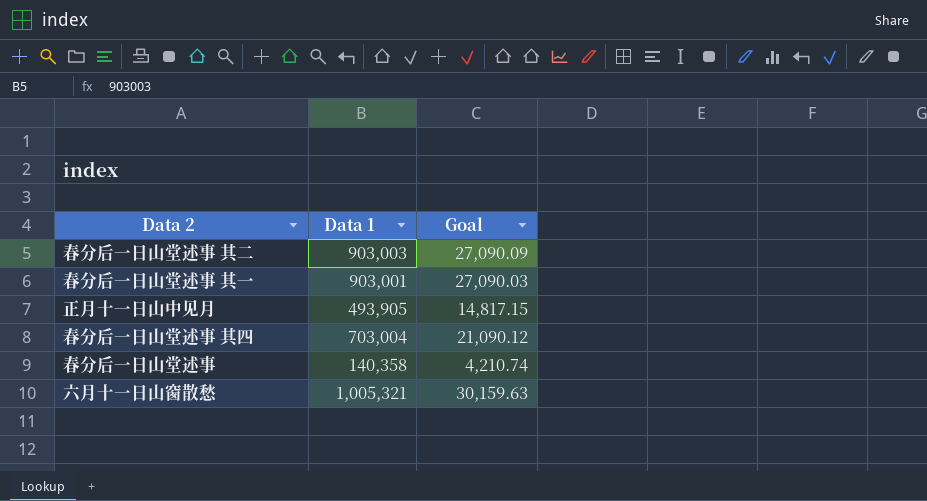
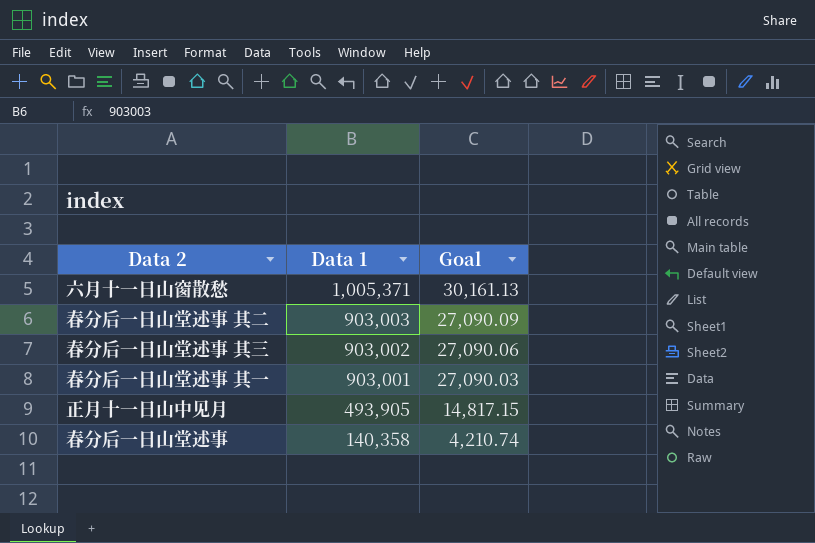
row order: none -> Data 1 descending
row 春分后一日山堂述事 其四: 703,004 | 21,090.12 -> none
六月十一日山窗散愁 | Data 1: 1,005,321 -> 1,005,371
六月十一日山窗散愁 | Goal: 30,159.63 -> 30,161.13
row 春分后一日山堂述事 其三: none -> 903,002 | 27,090.06

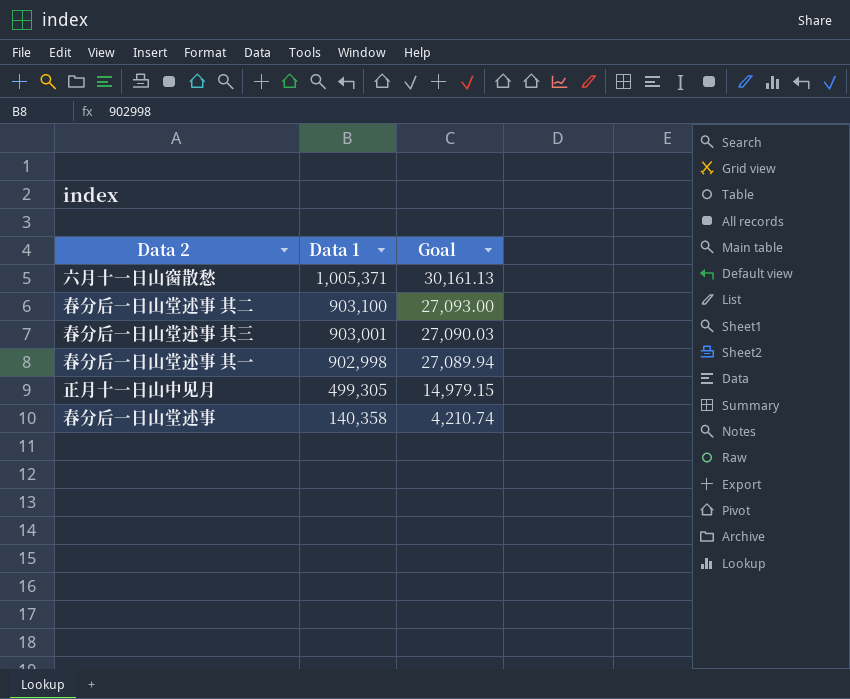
春分后一日山堂述事 其二 | Data 1: 903,003 -> 903,100
春分后一日山堂述事 其二 | Goal: 27,090.09 -> 27,093.00
春分后一日山堂述事 其三 | Data 1: 903,002 -> 903,001
春分后一日山堂述事 其三 | Goal: 27,090.06 -> 27,090.03
春分后一日山堂述事 其一 | Data 1: 903,001 -> 902,998
春分后一日山堂述事 其一 | Goal: 27,090.03 -> 27,089.94
正月十一日山中见月 | Data 1: 493,905 -> 499,305
正月十一日山中见月 | Goal: 14,817.15 -> 14,979.15

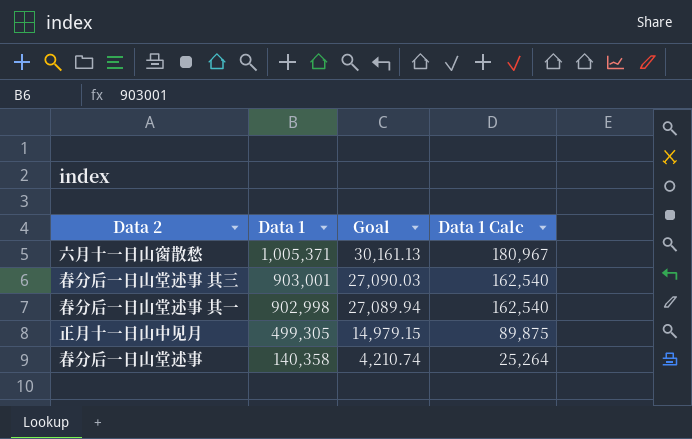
column Data 1 Calc | formula: none -> [Data 1] * 0.18
row 春分后一日山堂述事 其二: 903,100 | 27,093.00 -> none

